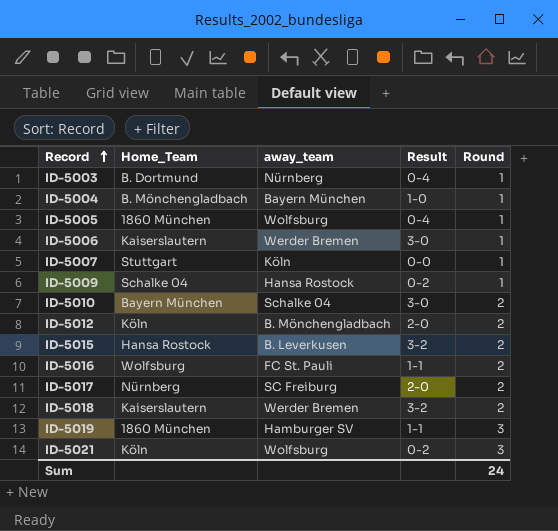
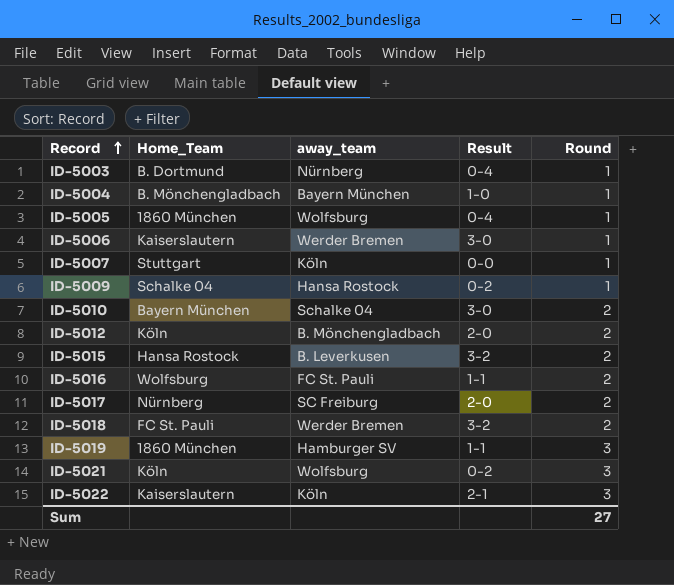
ID-5018 | Home_Team: Kaiserslautern -> FC St. Pauli
row ID-5022: none -> Kaiserslautern | Köln | 2-1 | 3
Sum | Round: 24 -> 27

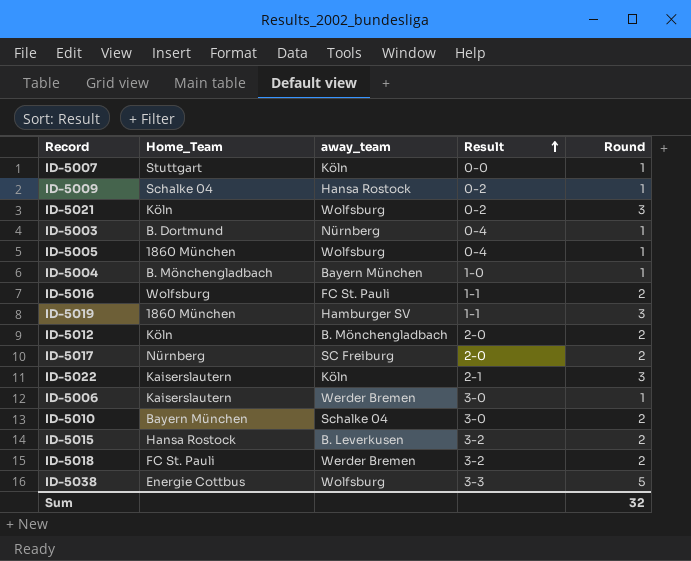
row order: Record ascending -> Result ascending
row ID-5038: none -> Energie Cottbus | Wolfsburg | 3-3 | 5
Sum | Round: 27 -> 32

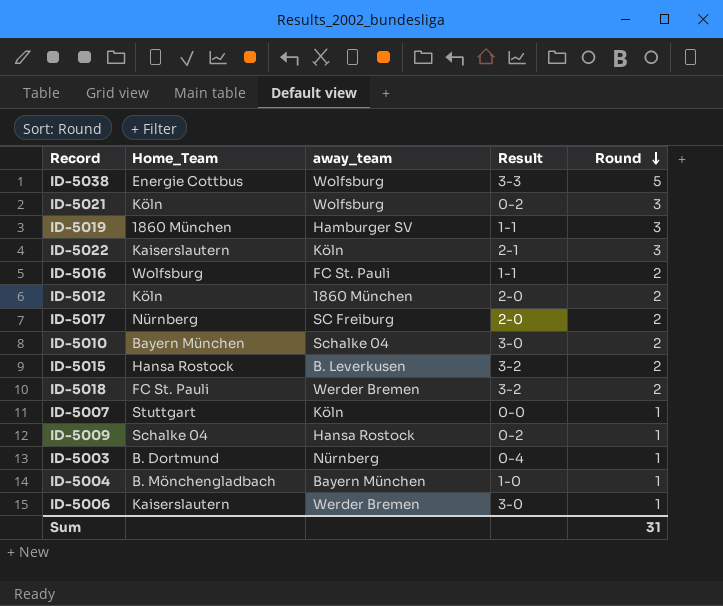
row order: Result ascending -> Round descending
row ID-5005: 1860 München | Wolfsburg | 0-4 | 1 -> none
ID-5012 | away_team: B. Mönchengladbach -> 1860 München
Sum | Round: 32 -> 31

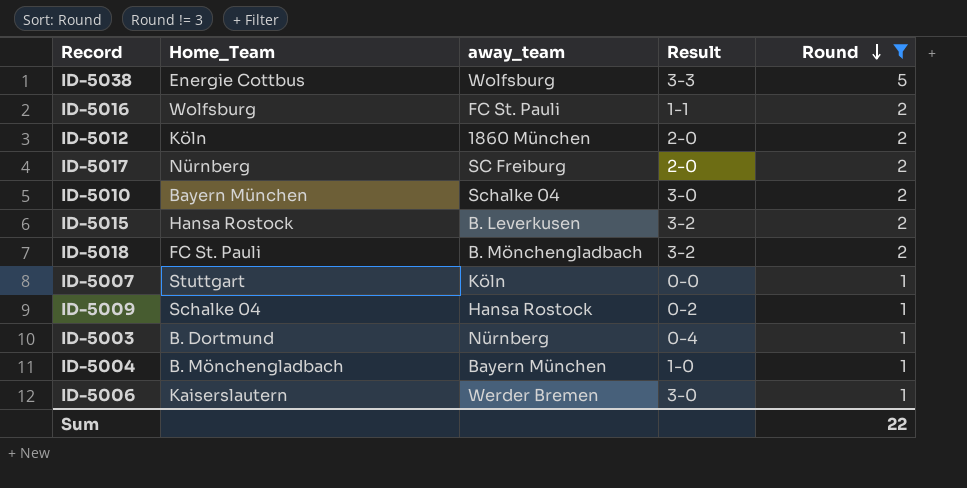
filter: none -> Round != 3
ID-5018 | away_team: Werder Bremen -> B. Mönchengladbach
Sum | Round: 31 -> 22

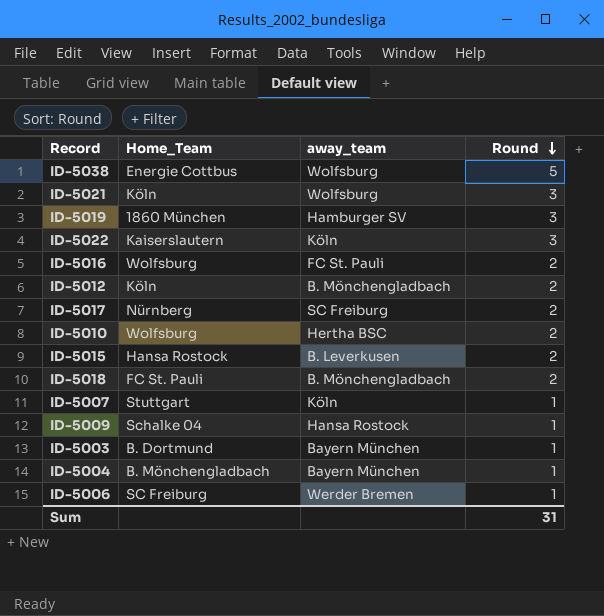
filter: Round != 3 -> none
column Result | position: 4 -> none
ID-5012 | away_team: 1860 München -> B. Mönchengladbach
ID-5010 | Home_Team: Bayern München -> Wolfsburg
ID-5010 | away_team: Schalke 04 -> Hertha BSC
ID-5003 | away_team: Nürnberg -> Bayern München
ID-5006 | Home_Team: Kaiserslautern -> SC Freiburg
Sum | Round: 22 -> 31

